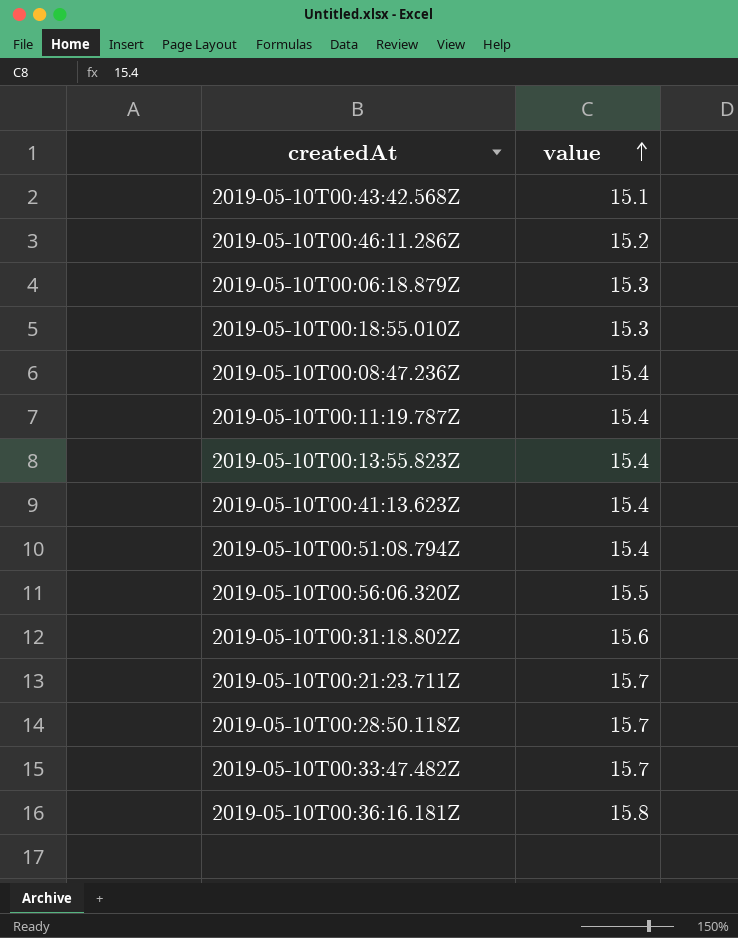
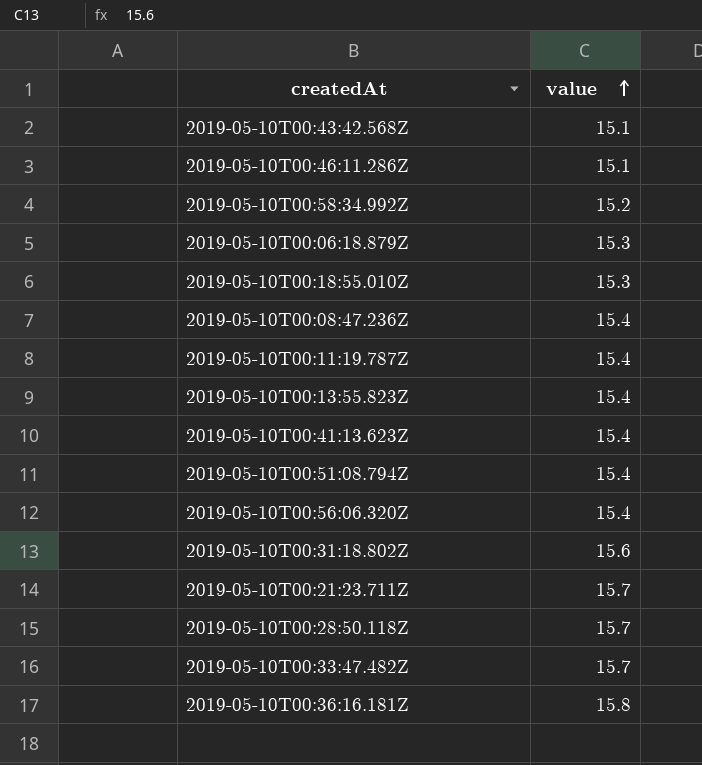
2019-05-10T00:46:11.286Z | value: 15.2 -> 15.1
row 2019-05-10T00:58:34.992Z: none -> 15.2
2019-05-10T00:56:06.320Z | value: 15.5 -> 15.4

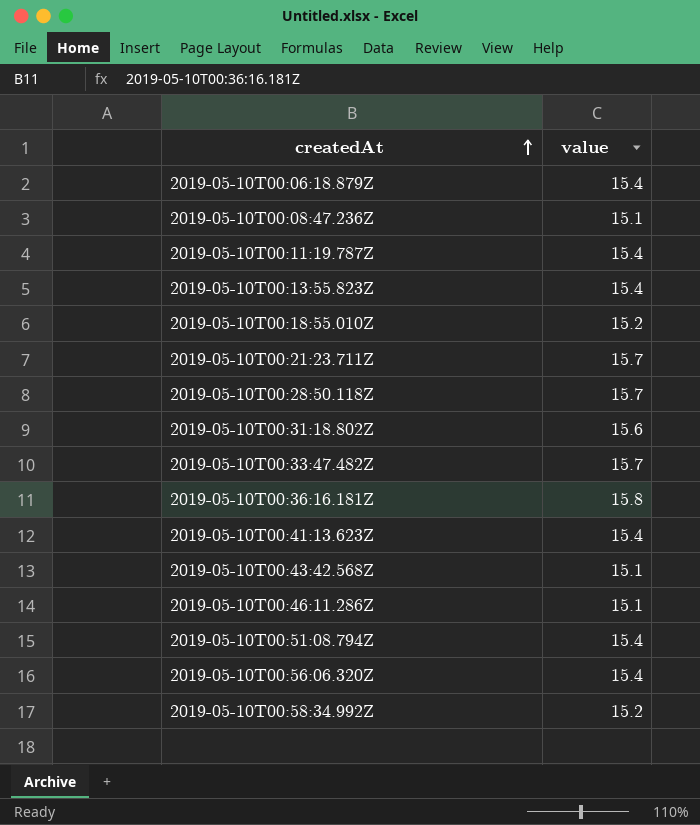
row order: value ascending -> createdAt ascending
2019-05-10T00:06:18.879Z | value: 15.3 -> 15.4
2019-05-10T00:08:47.236Z | value: 15.4 -> 15.1
2019-05-10T00:18:55.010Z | value: 15.3 -> 15.2

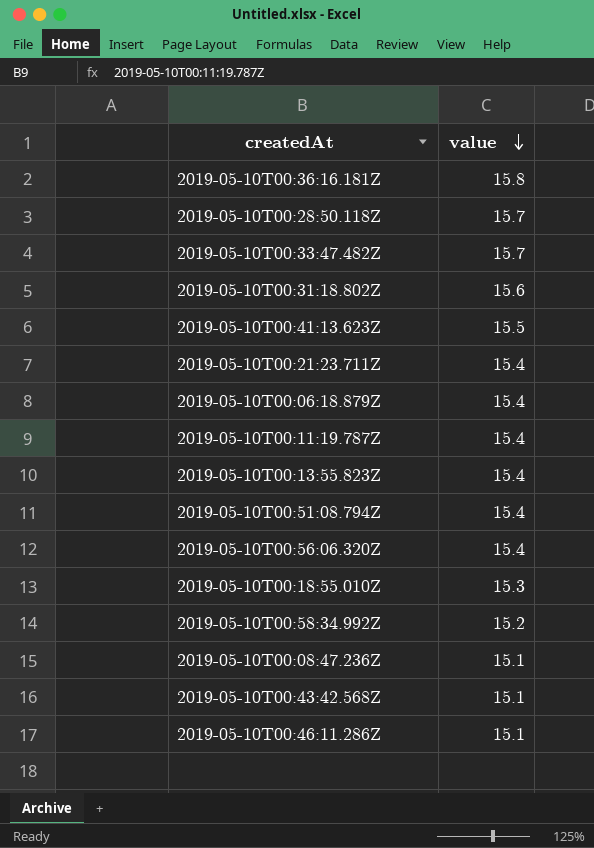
row order: createdAt ascending -> value descending
2019-05-10T00:41:13.623Z | value: 15.4 -> 15.5
2019-05-10T00:21:23.711Z | value: 15.7 -> 15.4
2019-05-10T00:18:55.010Z | value: 15.2 -> 15.3

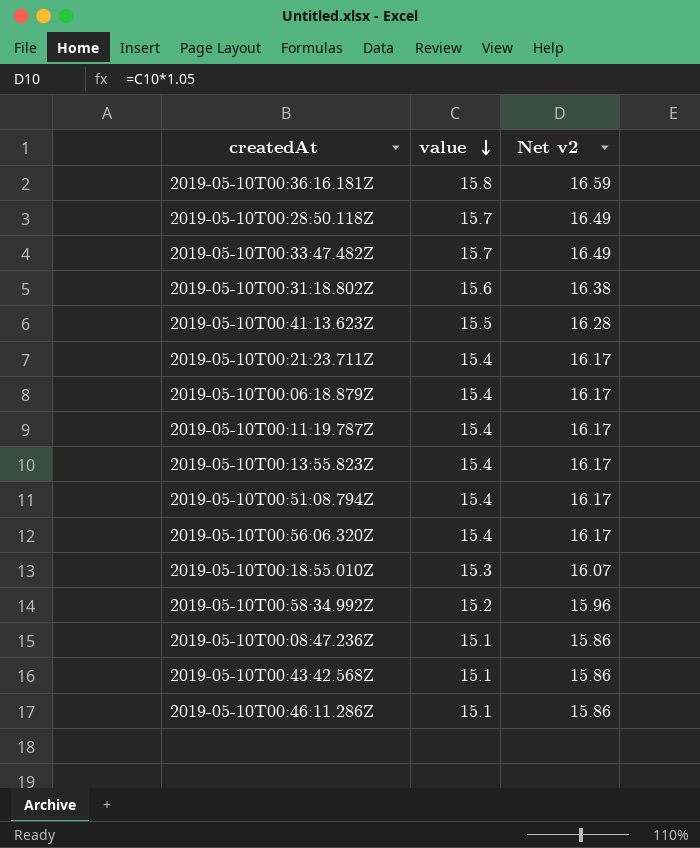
column Net v2 | formula: none -> [value] * 1.05

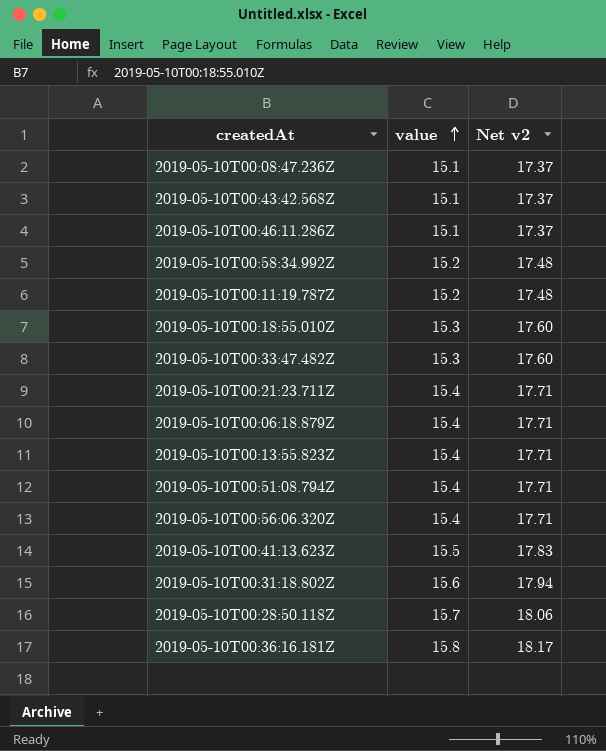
row order: value descending -> value ascending
column Net v2 | formula: [value] * 1.05 -> [value] * 1.15
2019-05-10T00:11:19.787Z | value: 15.4 -> 15.2
2019-05-10T00:33:47.482Z | value: 15.7 -> 15.3

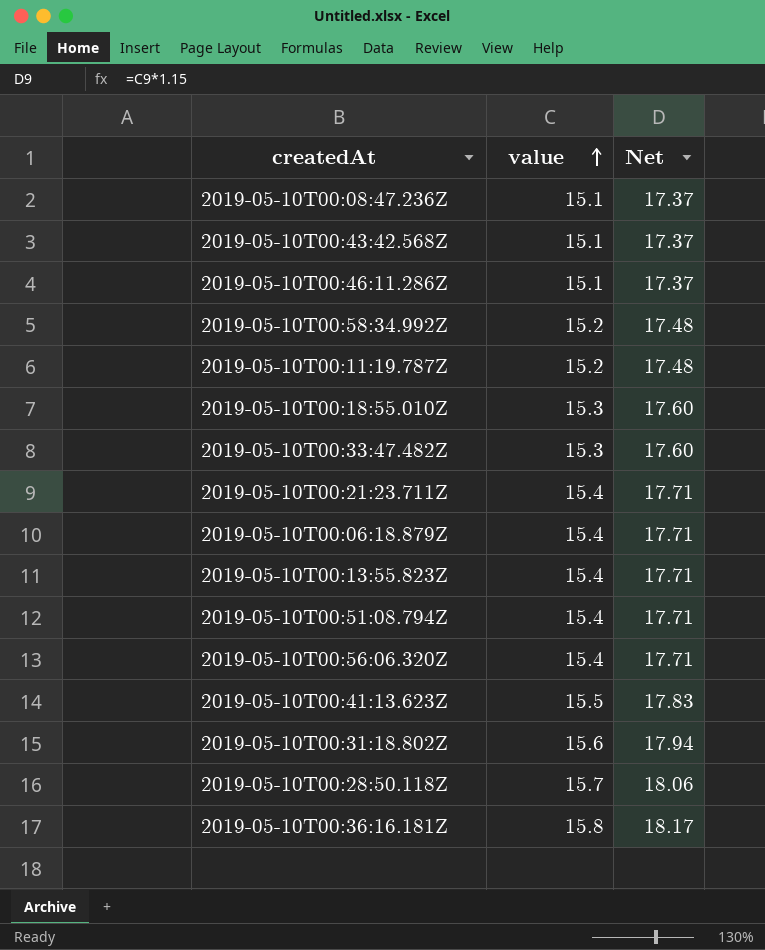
column name: Net v2 -> Net

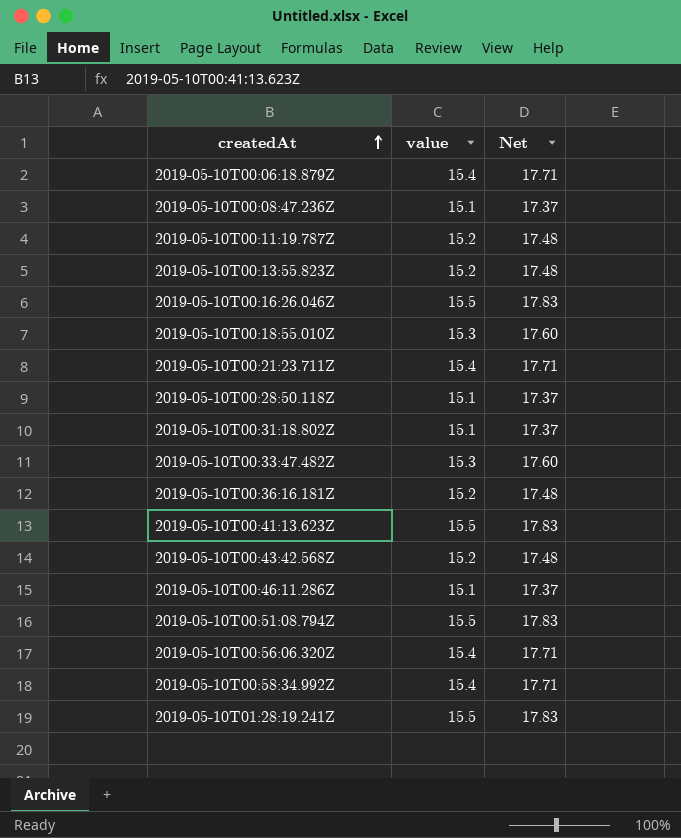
row order: value ascending -> createdAt ascending
2019-05-10T00:13:55.823Z | value: 15.4 -> 15.2
2019-05-10T00:13:55.823Z | Net: 17.71 -> 17.48
row 2019-05-10T00:16:26.046Z: none -> 15.5 | 17.83
2019-05-10T00:28:50.118Z | value: 15.7 -> 15.1
2019-05-10T00:28:50.118Z | Net: 18.06 -> 17.37
2019-05-10T00:31:18.802Z | value: 15.6 -> 15.1
2019-05-10T00:31:18.802Z | Net: 17.94 -> 17.37
2019-05-10T00:36:16.181Z | value: 15.8 -> 15.2
2019-05-10T00:36:16.181Z | Net: 18.17 -> 17.48
2019-05-10T00:43:42.568Z | value: 15.1 -> 15.2
2019-05-10T00:43:42.568Z | Net: 17.37 -> 17.48
2019-05-10T00:51:08.794Z | value: 15.4 -> 15.5
2019-05-10T00:51:08.794Z | Net: 17.71 -> 17.83
2019-05-10T00:58:34.992Z | value: 15.2 -> 15.4
2019-05-10T00:58:34.992Z | Net: 17.48 -> 17.71
row 2019-05-10T01:28:19.241Z: none -> 15.5 | 17.83

